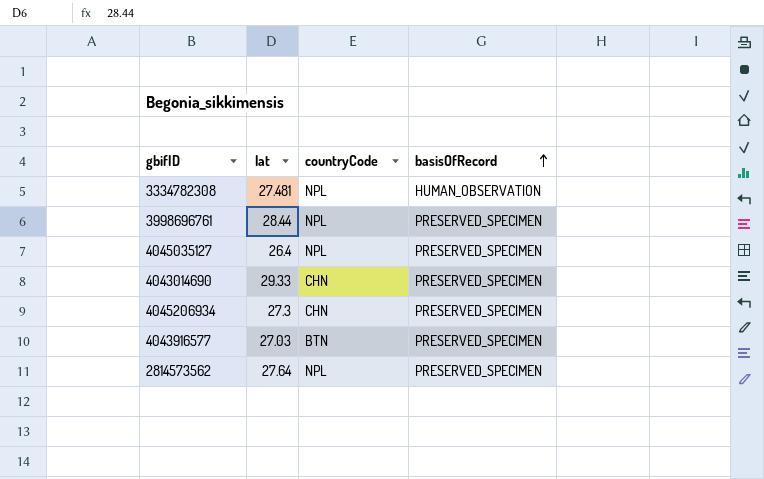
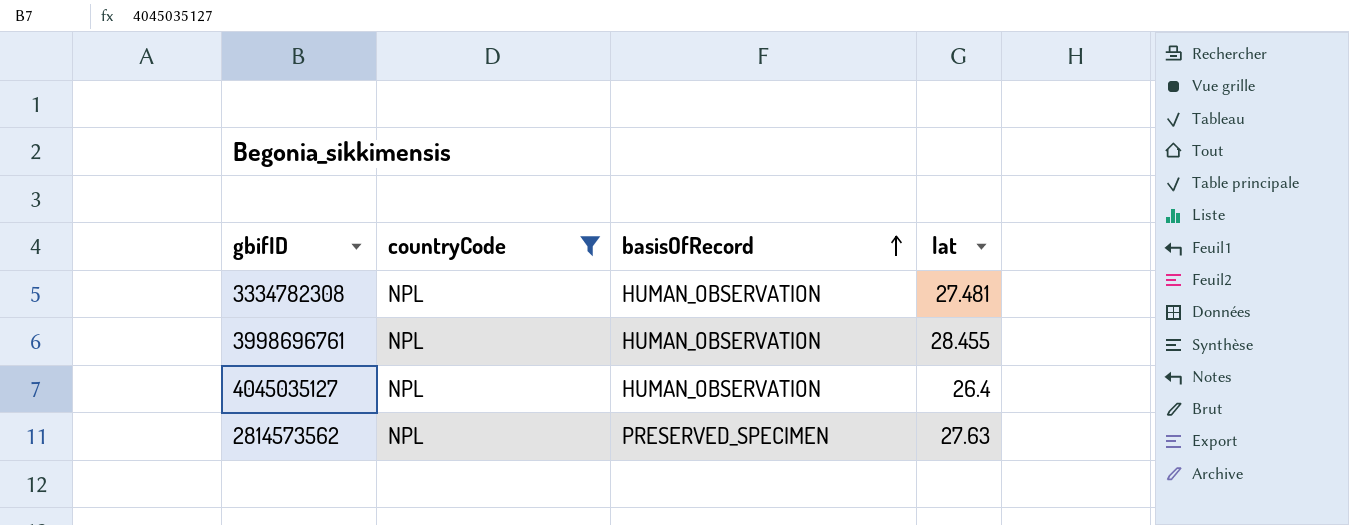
filter: none -> countryCode = NPL
column lat | position: 2 -> 4
3998696761 | basisOfRecord: PRESERVED_SPECIMEN -> HUMAN_OBSERVATION
3998696761 | lat: 28.44 -> 28.455
4045035127 | basisOfRecord: PRESERVED_SPECIMEN -> HUMAN_OBSERVATION
2814573562 | lat: 27.64 -> 27.63

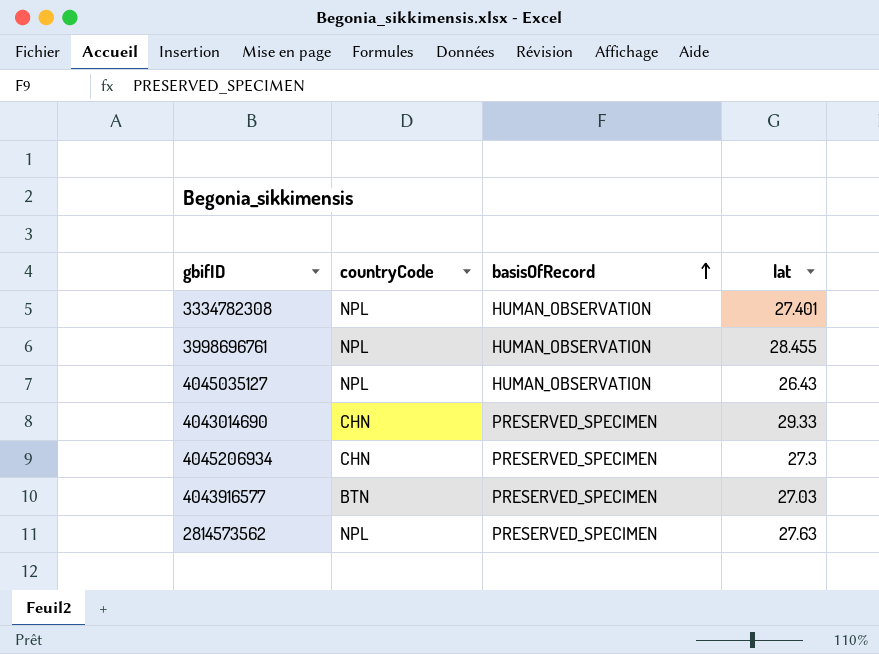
filter: countryCode = NPL -> none
3334782308 | lat: 27.481 -> 27.401
4045035127 | lat: 26.4 -> 26.43

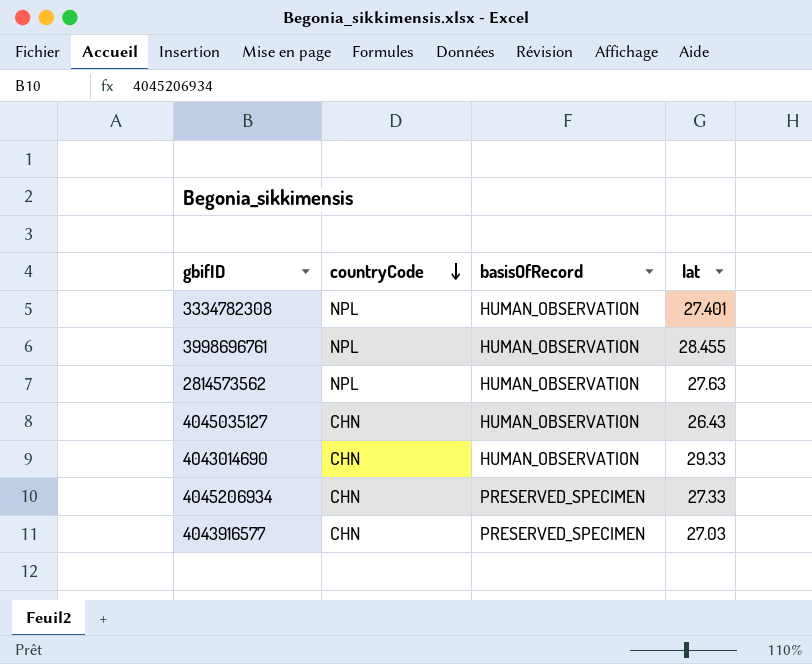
row order: basisOfRecord ascending -> countryCode descending
2814573562 | basisOfRecord: PRESERVED_SPECIMEN -> HUMAN_OBSERVATION
4045035127 | countryCode: NPL -> CHN
4043014690 | basisOfRecord: PRESERVED_SPECIMEN -> HUMAN_OBSERVATION
4045206934 | lat: 27.3 -> 27.33
4043916577 | countryCode: BTN -> CHN

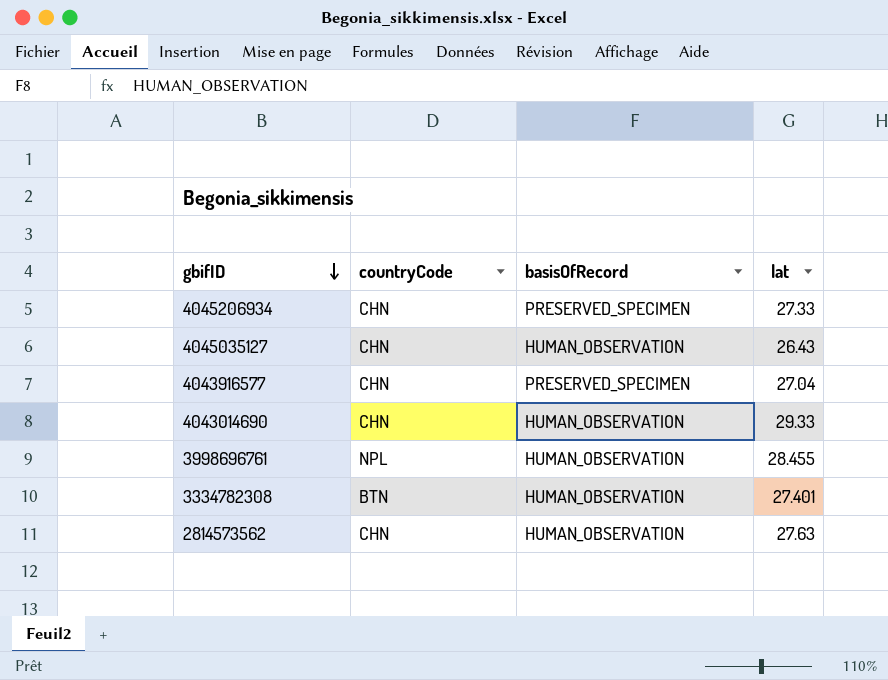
row order: countryCode descending -> gbifID descending
4043916577 | lat: 27.03 -> 27.04
3334782308 | countryCode: NPL -> BTN
2814573562 | countryCode: NPL -> CHN

